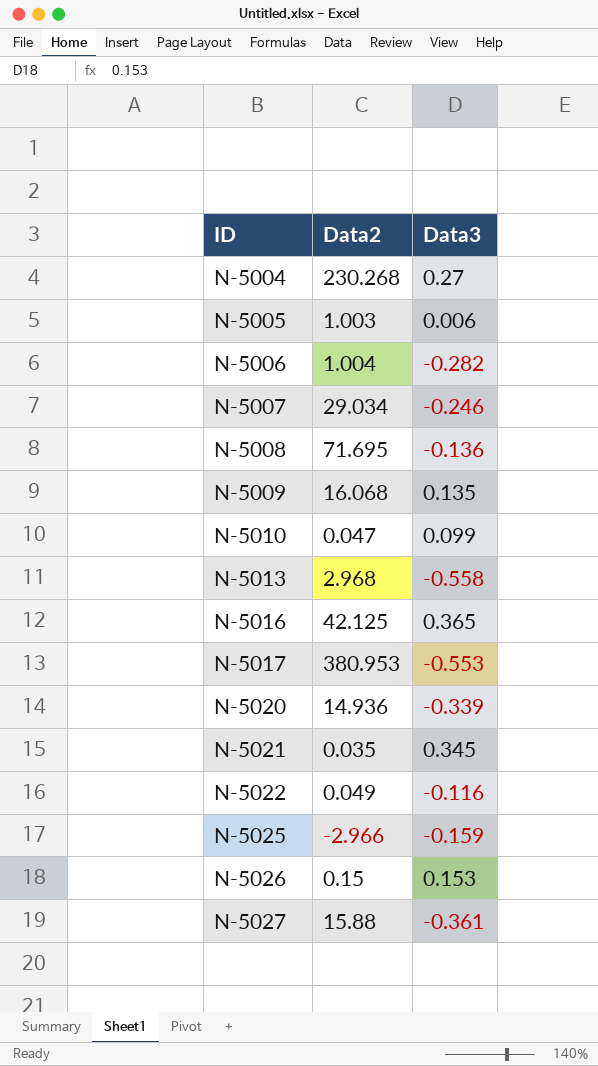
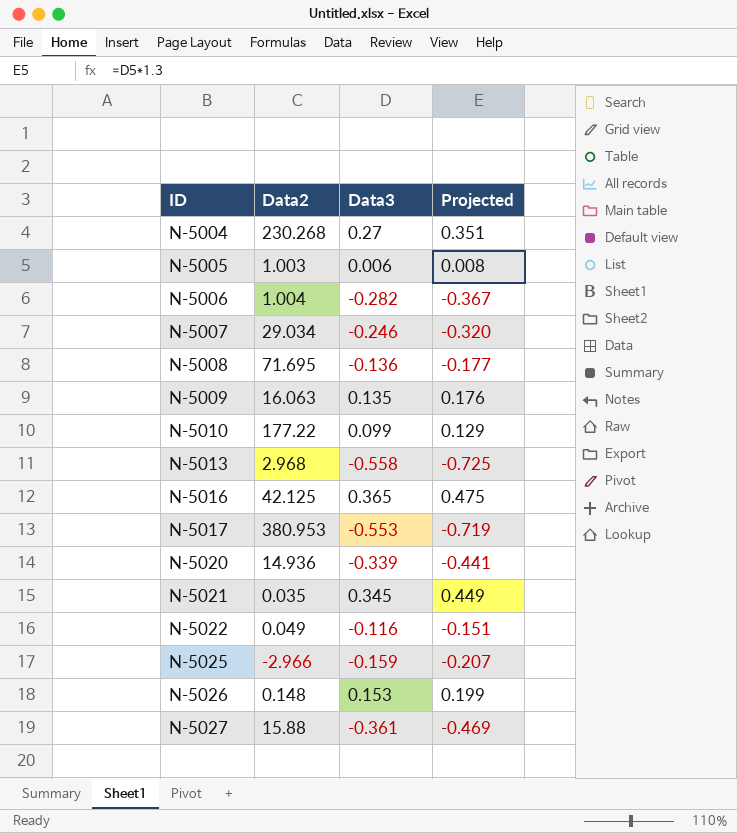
column Projected | formula: none -> [Data3] * 1.3
N-5009 | Data2: 16.068 -> 16.063
N-5010 | Data2: 0.047 -> 177.22
N-5026 | Data2: 0.15 -> 0.148

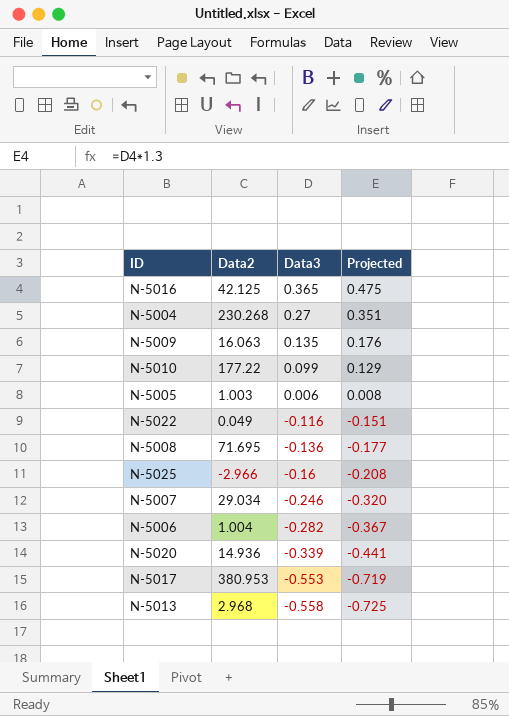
row order: ID ascending -> Data3 descending
row N-5021: 0.035 | 0.345 | 0.449 -> none
row N-5026: 0.148 | 0.153 | 0.199 -> none
row N-5027: 15.88 | -0.361 | -0.469 -> none
N-5025 | Data3: -0.159 -> -0.16
N-5025 | Projected: -0.207 -> -0.208

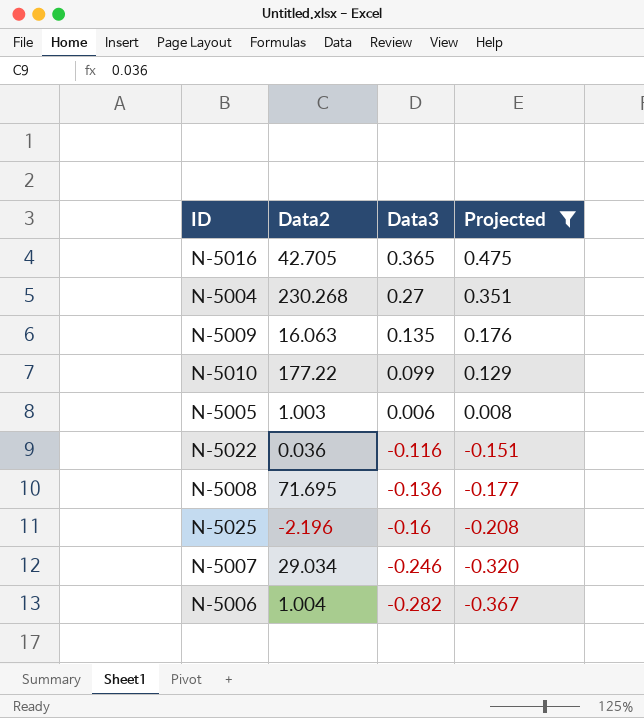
filter: none -> Projected >= -0.367
N-5016 | Data2: 42.125 -> 42.705
N-5022 | Data2: 0.049 -> 0.036
N-5025 | Data2: -2.966 -> -2.196

